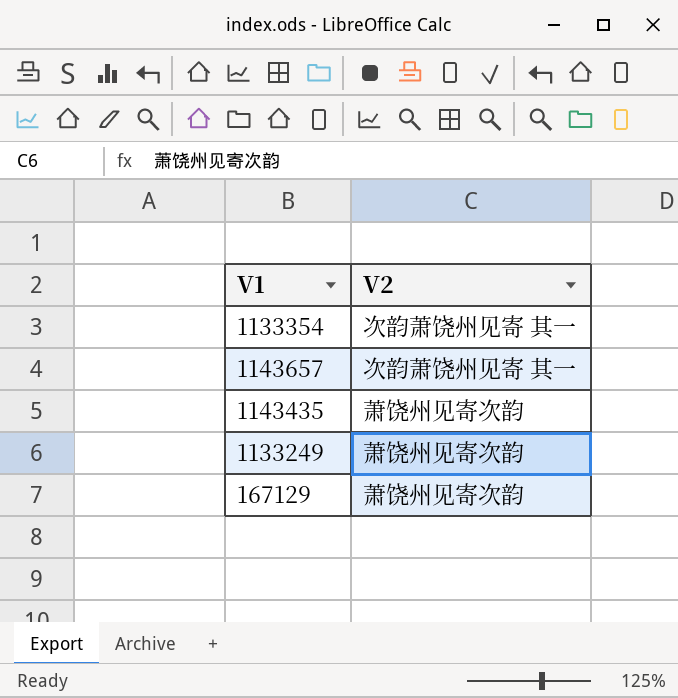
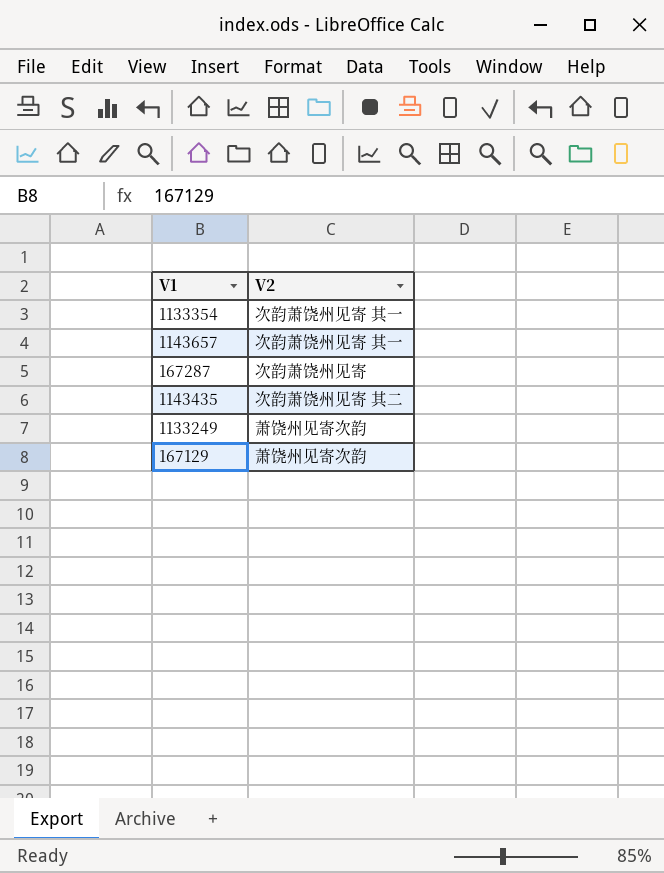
row 167287: none -> 次韵萧饶州见寄
1143435 | V2: 萧饶州见寄次韵 -> 次韵萧饶州见寄 其二

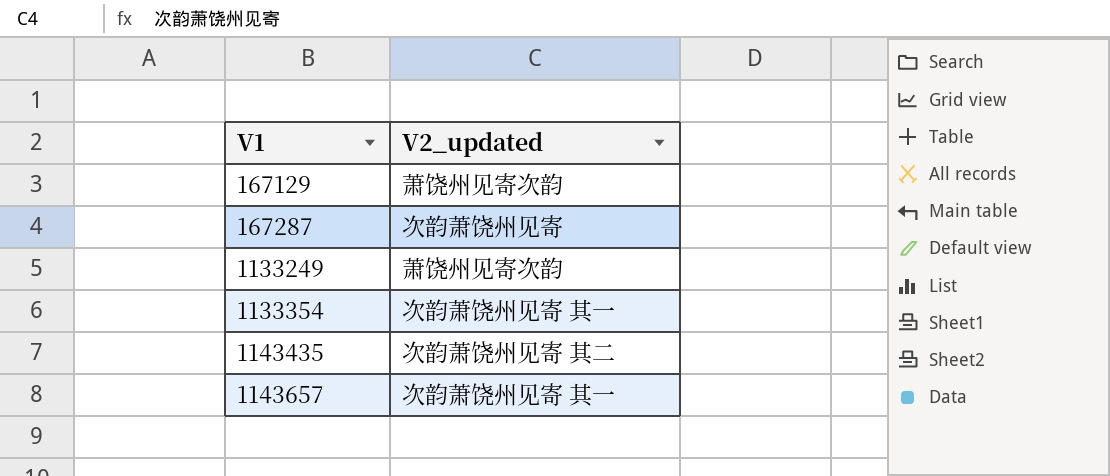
row order: none -> V1 ascending
column name: V2 -> V2_updated

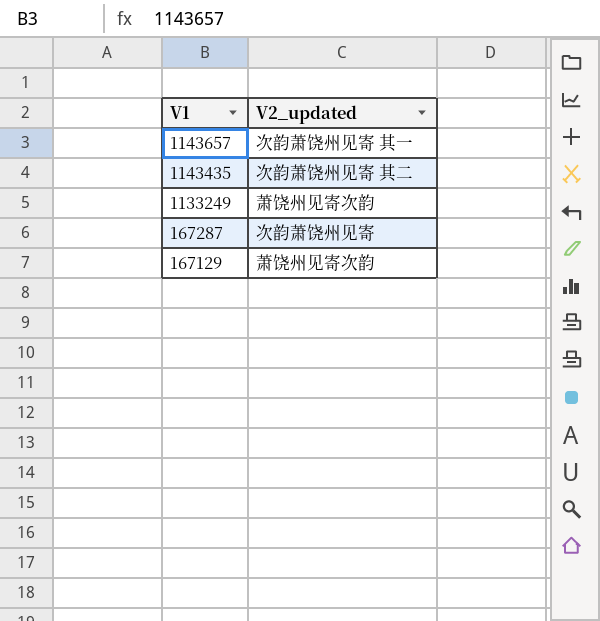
row order: V1 ascending -> V1 descending
row 1133354: 次韵萧饶州见寄 其一 -> none

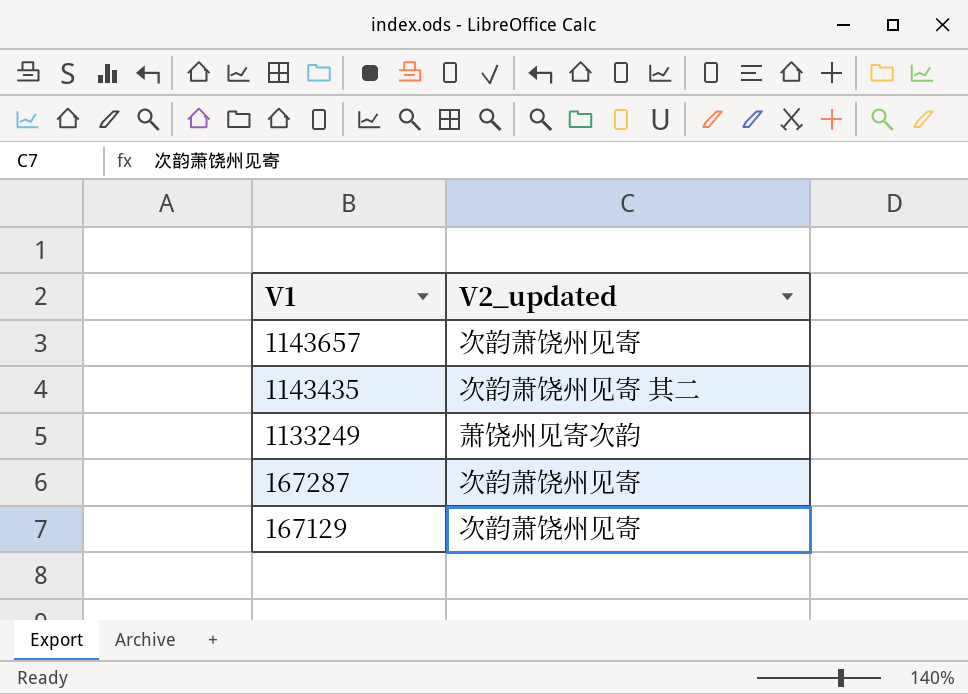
1143657 | V2_updated: 次韵萧饶州见寄 其一 -> 次韵萧饶州见寄
167129 | V2_updated: 萧饶州见寄次韵 -> 次韵萧饶州见寄

